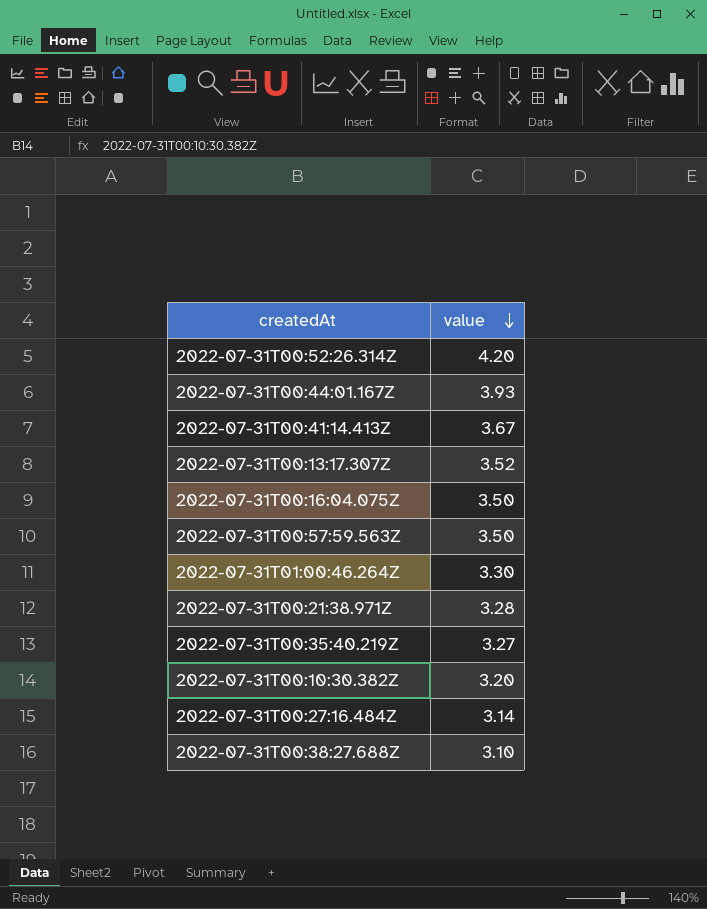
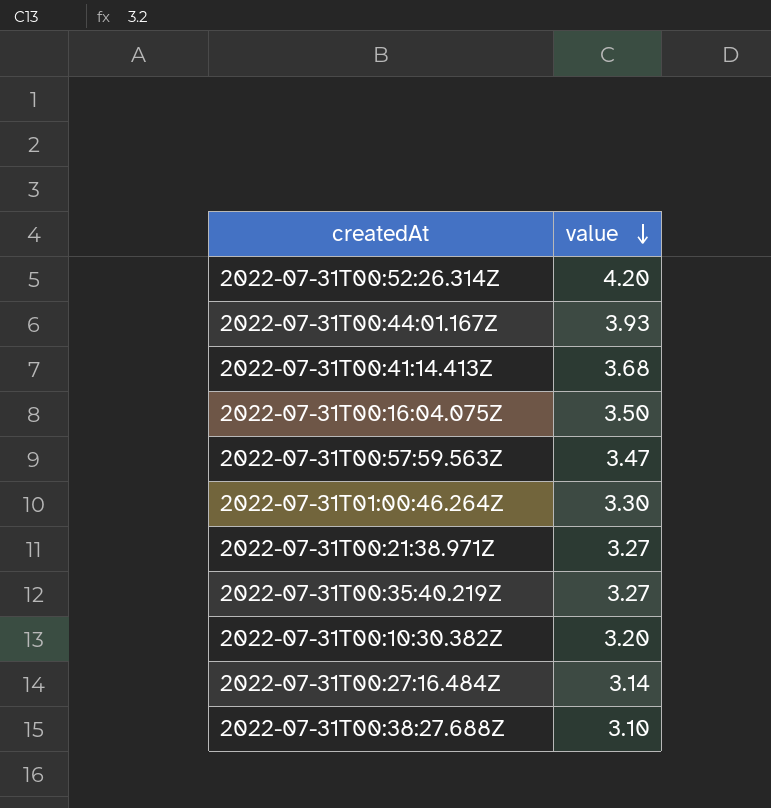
row 2022-07-31T00:13:17.307Z: 3.52 -> none
2022-07-31T00:41:14.413Z | value: 3.67 -> 3.68
2022-07-31T00:57:59.563Z | value: 3.50 -> 3.47
2022-07-31T00:21:38.971Z | value: 3.28 -> 3.27

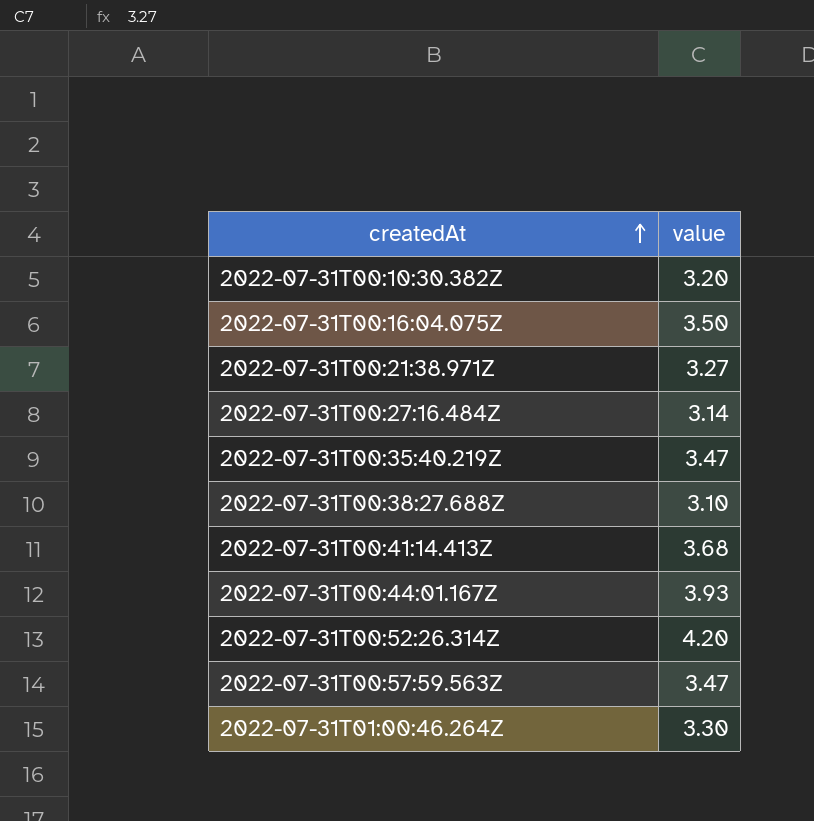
row order: value descending -> createdAt ascending
2022-07-31T00:35:40.219Z | value: 3.27 -> 3.47

